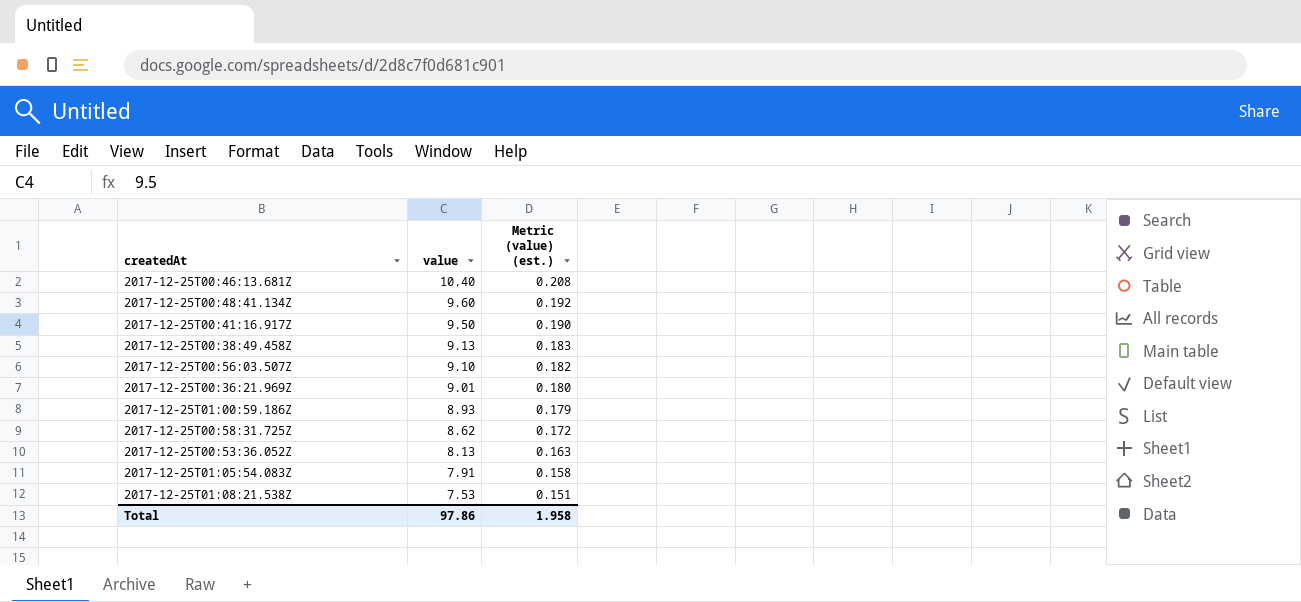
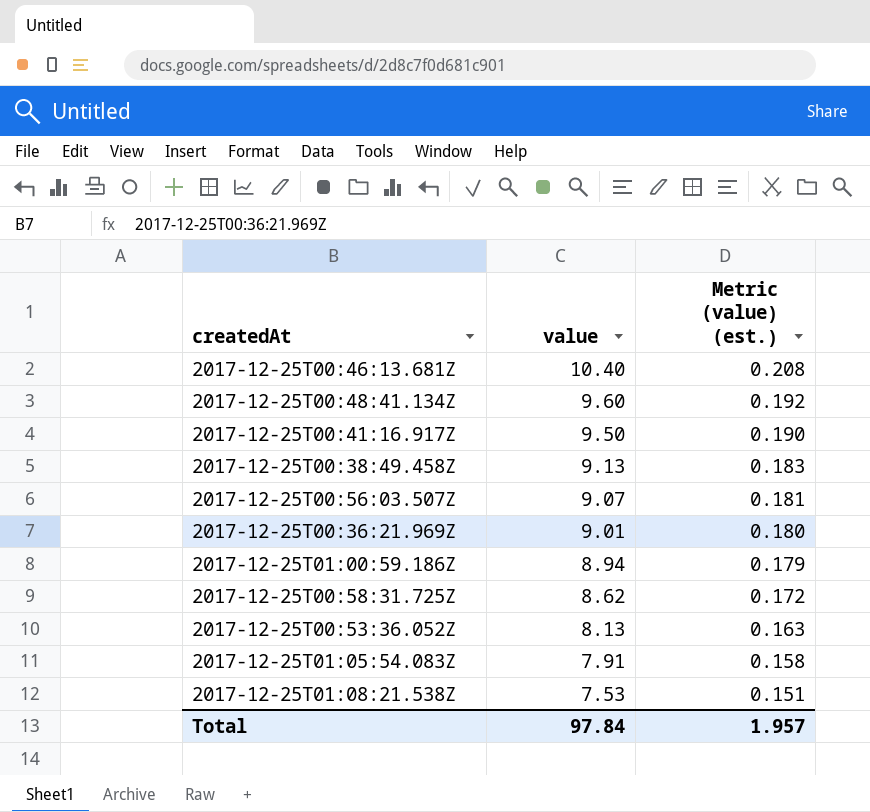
2017-12-25T00:56:03.507Z | value: 9.10 -> 9.07
2017-12-25T00:56:03.507Z | Metric (value) (est.): 0.182 -> 0.181
2017-12-25T01:00:59.186Z | value: 8.93 -> 8.94
Total | value: 97.86 -> 97.84
Total | Metric (value) (est.): 1.958 -> 1.957

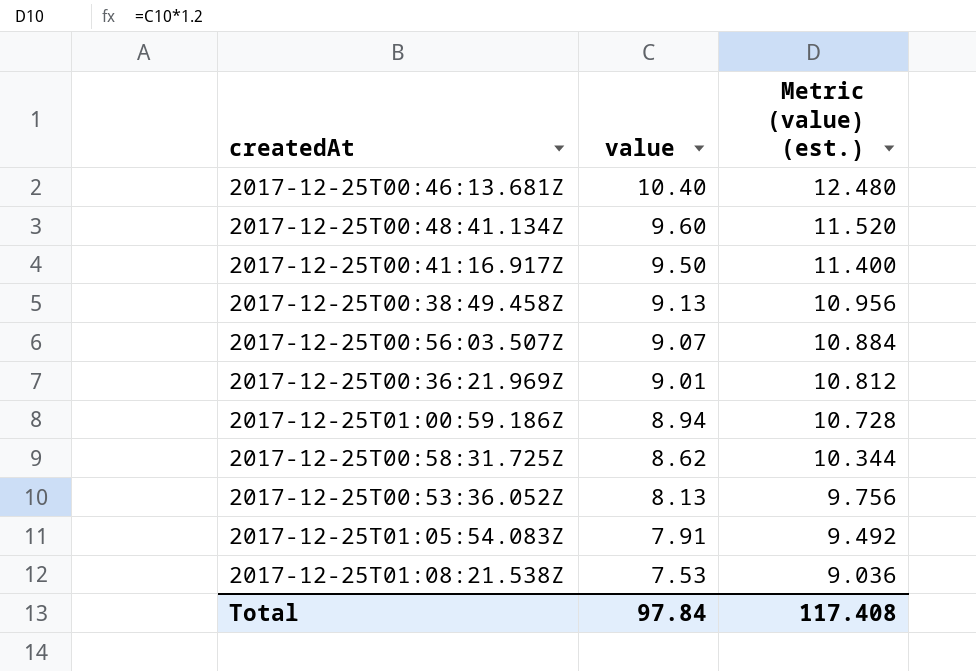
column Metric (value) (est.) | formula: [value] * 0.02 -> [value] * 1.2
Total | Metric (value) (est.): 1.957 -> 117.408

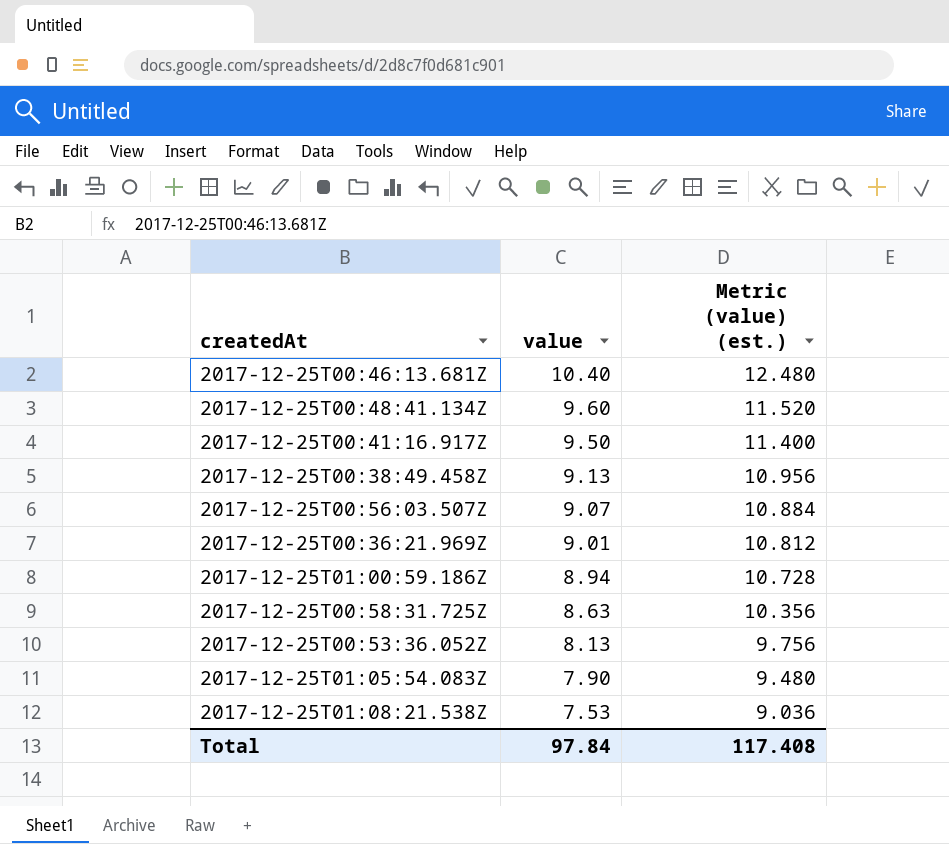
2017-12-25T00:58:31.725Z | value: 8.62 -> 8.63
2017-12-25T00:58:31.725Z | Metric (value) (est.): 10.344 -> 10.356
2017-12-25T01:05:54.083Z | value: 7.91 -> 7.90
2017-12-25T01:05:54.083Z | Metric (value) (est.): 9.492 -> 9.480

